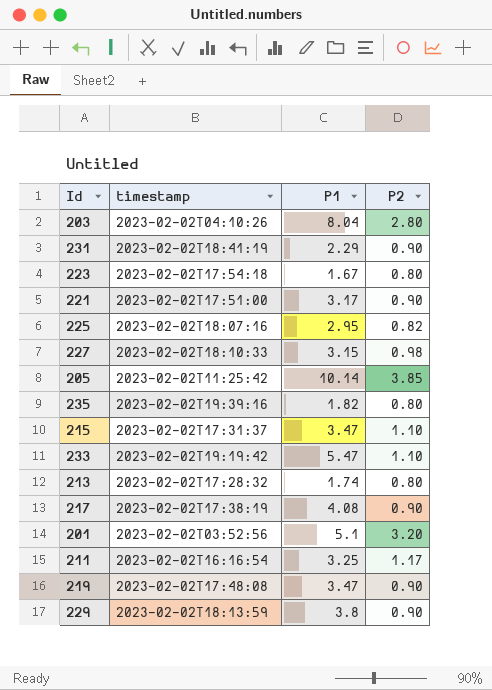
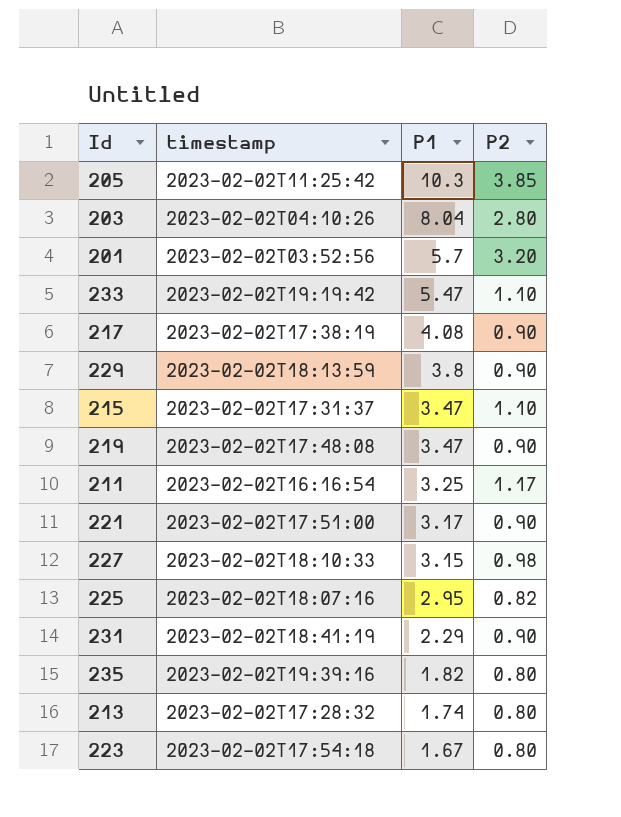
row order: none -> P1 descending
205 | P1: 10.14 -> 10.3
201 | P1: 5.1 -> 5.7

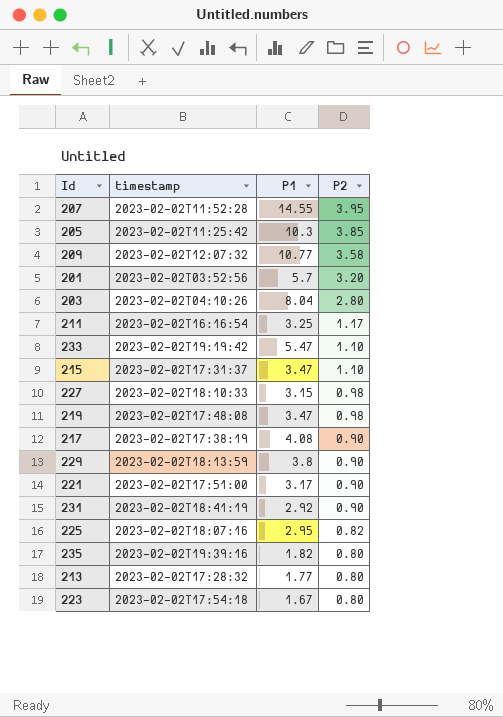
row order: P1 descending -> P2 descending
row 207: none -> 2023-02-02T11:52:28 | 14.55 | 3.95
row 209: none -> 2023-02-02T12:07:32 | 10.77 | 3.58
219 | P2: 0.90 -> 0.98
231 | P1: 2.29 -> 2.92
213 | P1: 1.74 -> 1.77

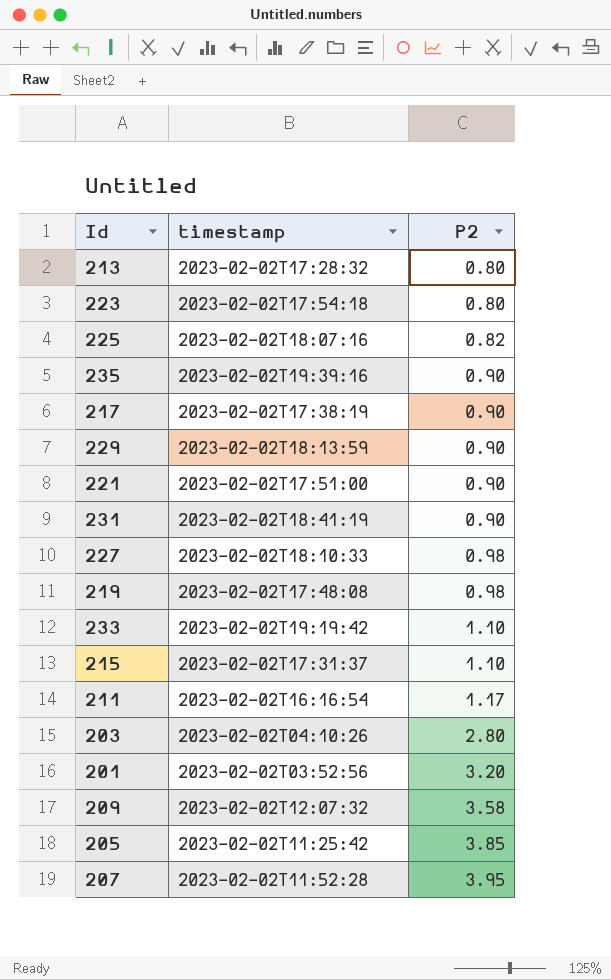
row order: P2 descending -> P2 ascending
column P1 | position: 3 -> none
235 | P2: 0.80 -> 0.90

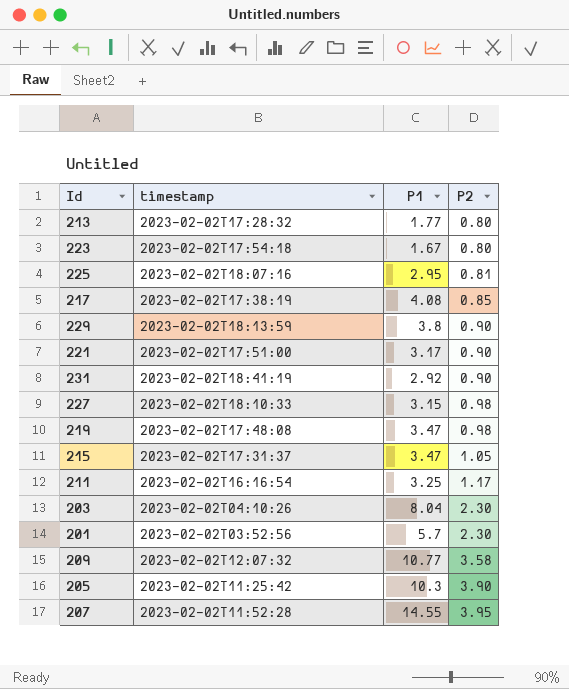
column P1 | position: none -> 3
row 235: 2023-02-02T19:39:16 | 0.90 -> none
row 233: 2023-02-02T19:19:42 | 1.10 -> none
225 | P2: 0.82 -> 0.81
217 | P2: 0.90 -> 0.85
215 | P2: 1.10 -> 1.05
203 | P2: 2.80 -> 2.30
201 | P2: 3.20 -> 2.30
205 | P2: 3.85 -> 3.90

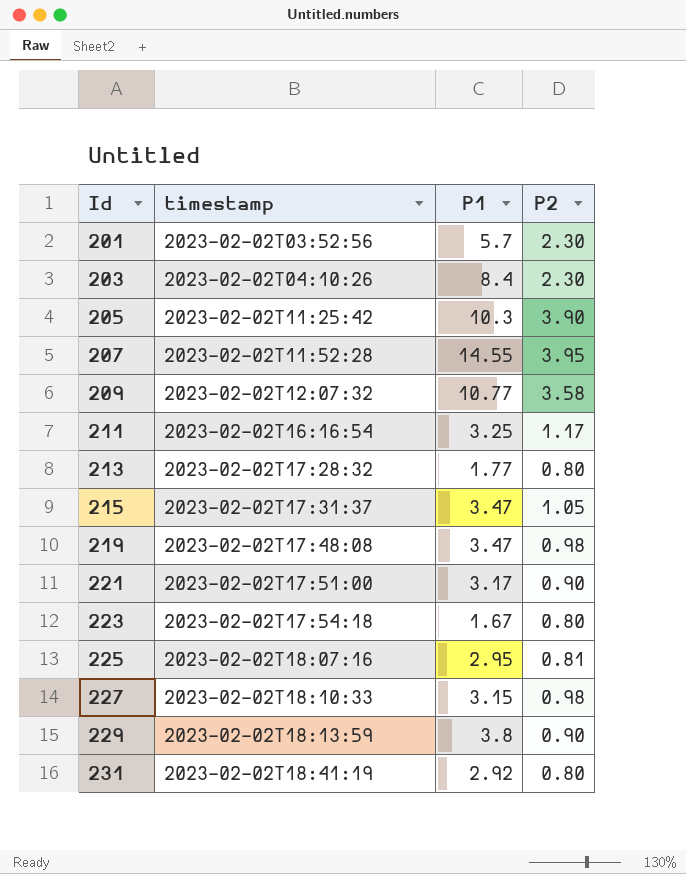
row order: P2 ascending -> Id ascending
row 217: 2023-02-02T17:38:19 | 4.08 | 0.85 -> none
203 | P1: 8.04 -> 8.4
231 | P2: 0.90 -> 0.80

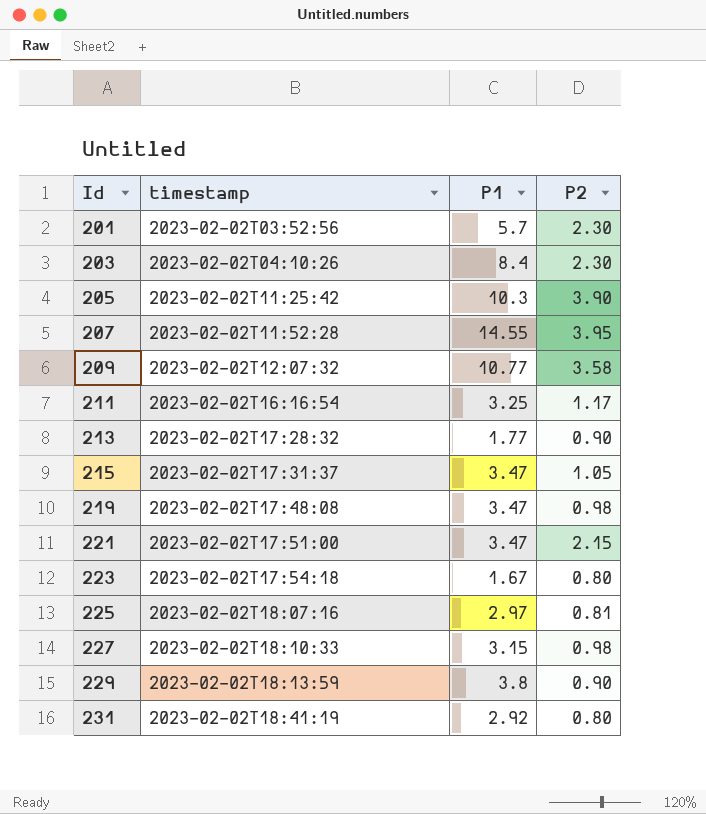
213 | P2: 0.80 -> 0.90
221 | P1: 3.17 -> 3.47
221 | P2: 0.90 -> 2.15
225 | P1: 2.95 -> 2.97

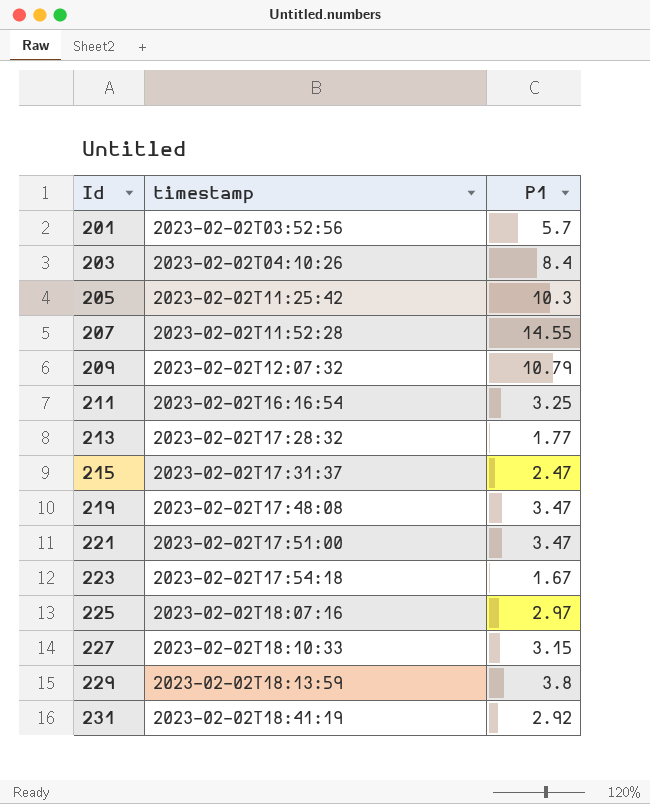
column P2 | position: 4 -> none
209 | P1: 10.77 -> 10.79
215 | P1: 3.47 -> 2.47

